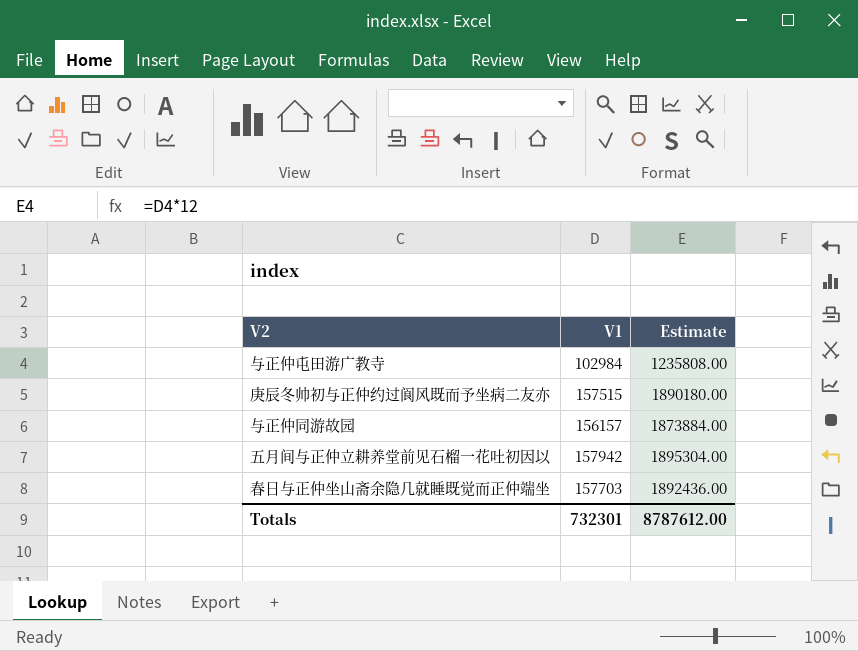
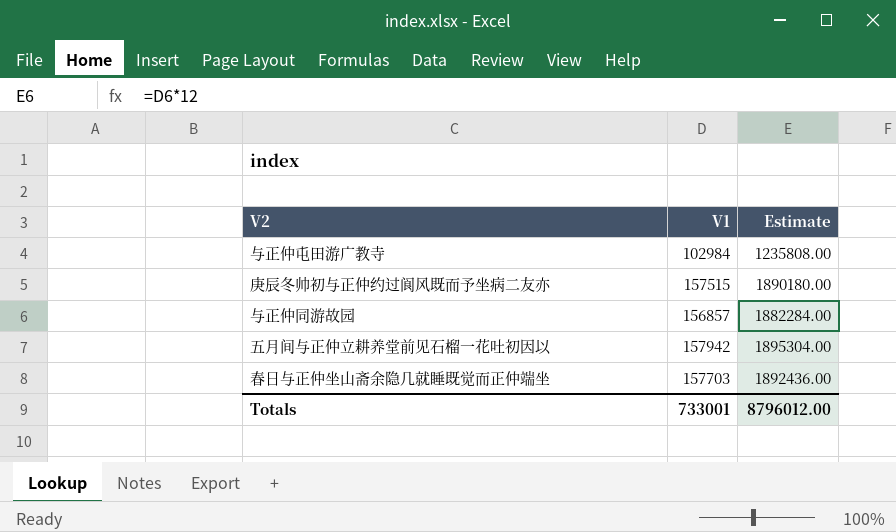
与正仲同游故园 | V1: 156157 -> 156857
与正仲同游故园 | Estimate: 1873884.00 -> 1882284.00
Totals | V1: 732301 -> 733001
Totals | Estimate: 8787612.00 -> 8796012.00

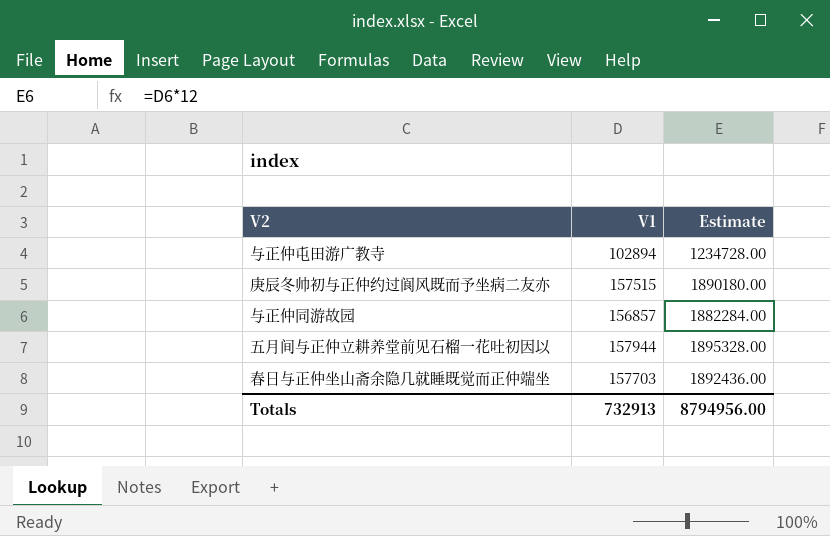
与正仲屯田游广教寺 | V1: 102984 -> 102894
与正仲屯田游广教寺 | Estimate: 1235808.00 -> 1234728.00
五月间与正仲立耕养堂前见石榴一花吐初因以 | V1: 157942 -> 157944
五月间与正仲立耕养堂前见石榴一花吐初因以 | Estimate: 1895304.00 -> 1895328.00
Totals | V1: 733001 -> 732913
Totals | Estimate: 8796012.00 -> 8794956.00

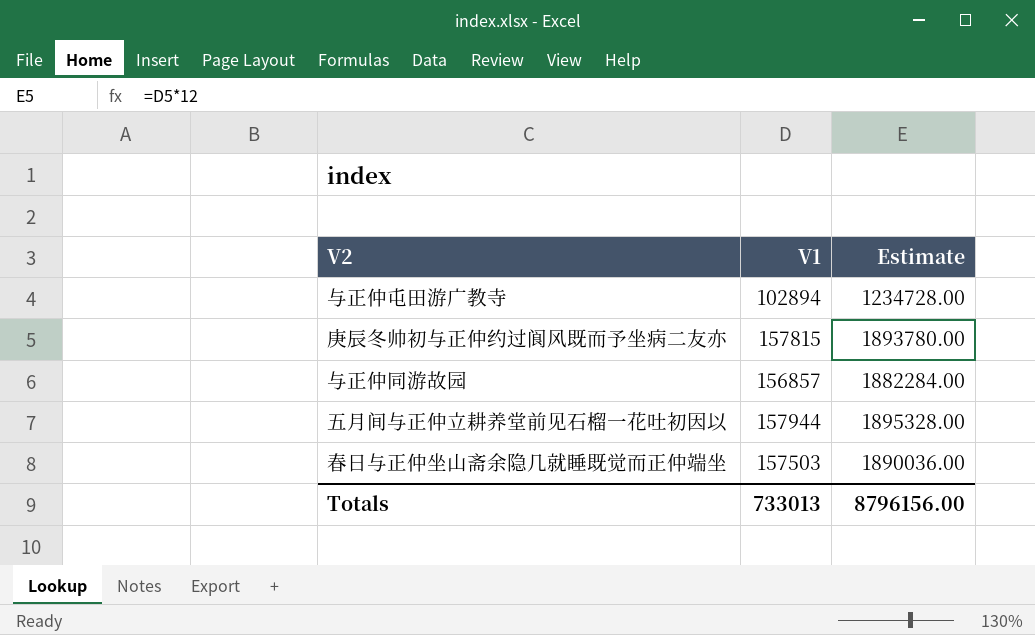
庚辰冬帅初与正仲约过阆风既而予坐病二友亦 | V1: 157515 -> 157815
庚辰冬帅初与正仲约过阆风既而予坐病二友亦 | Estimate: 1890180.00 -> 1893780.00
春日与正仲坐山斋余隐几就睡既觉而正仲端坐 | V1: 157703 -> 157503
春日与正仲坐山斋余隐几就睡既觉而正仲端坐 | Estimate: 1892436.00 -> 1890036.00
Totals | V1: 732913 -> 733013
Totals | Estimate: 8794956.00 -> 8796156.00

